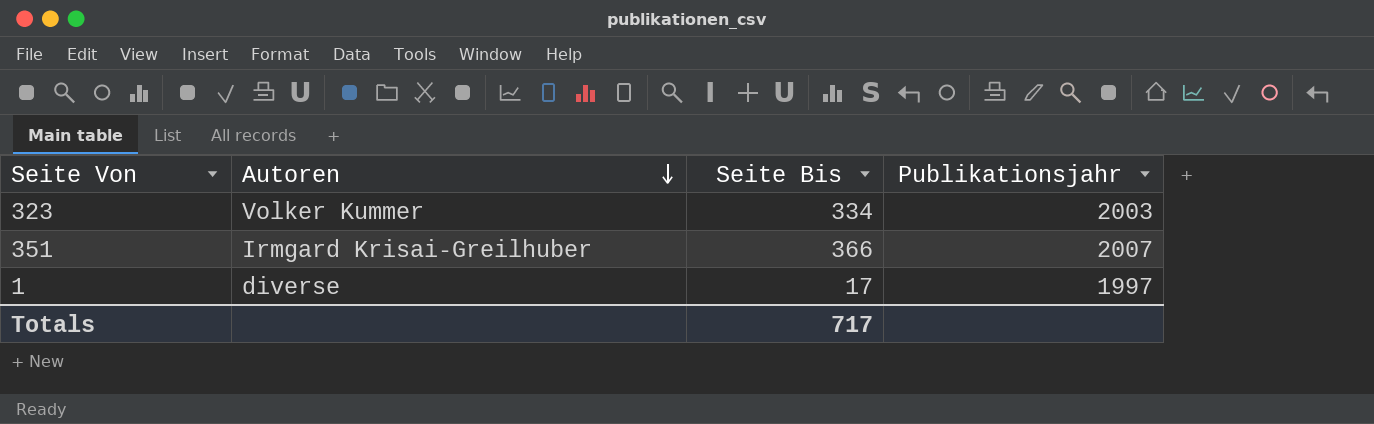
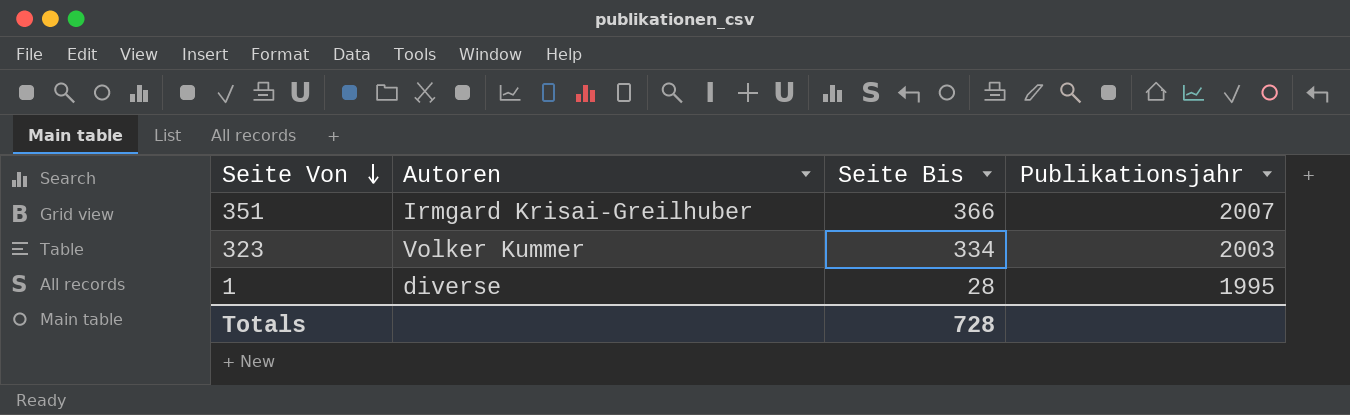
row order: Autoren descending -> Seite Von descending
1 | Seite Bis: 17 -> 28
1 | Publikationsjahr: 1997 -> 1995
Totals | Seite Bis: 717 -> 728

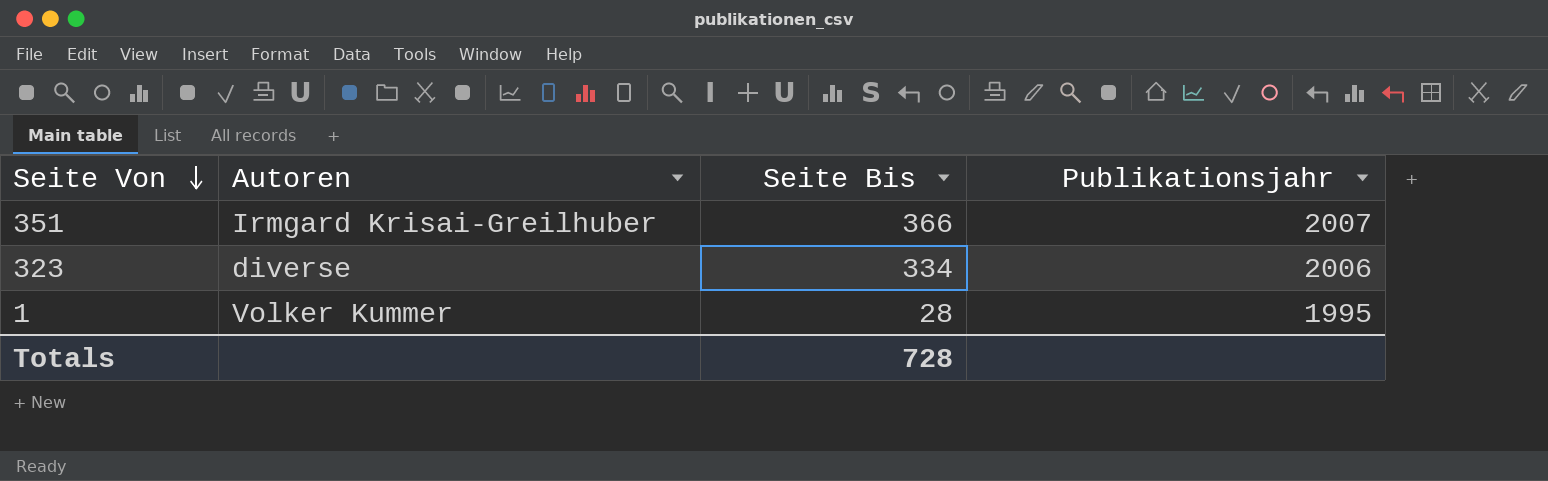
323 | Autoren: Volker Kummer -> diverse
323 | Publikationsjahr: 2003 -> 2006
1 | Autoren: diverse -> Volker Kummer

